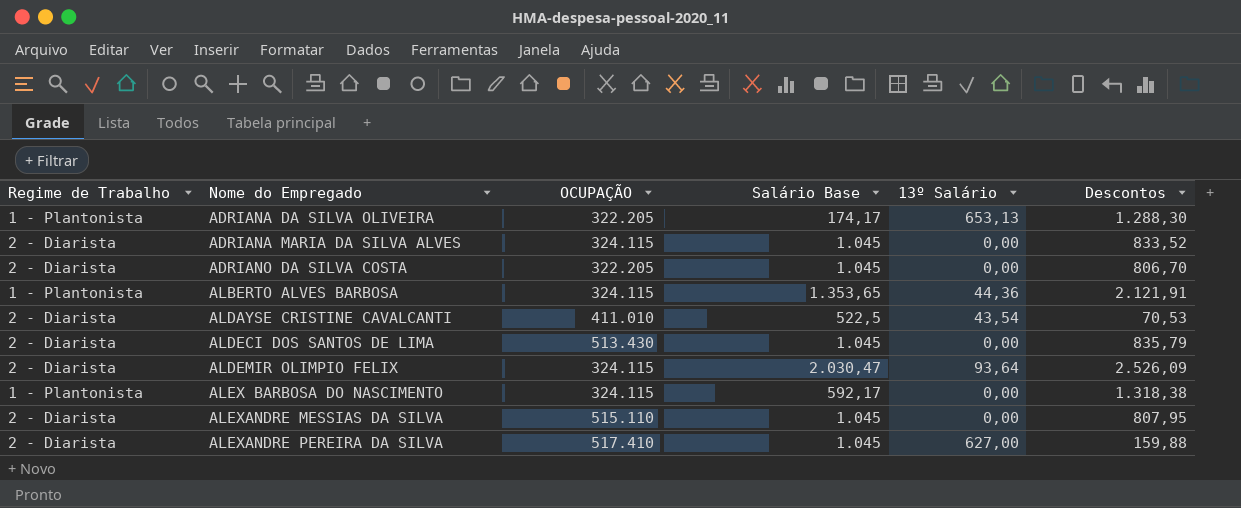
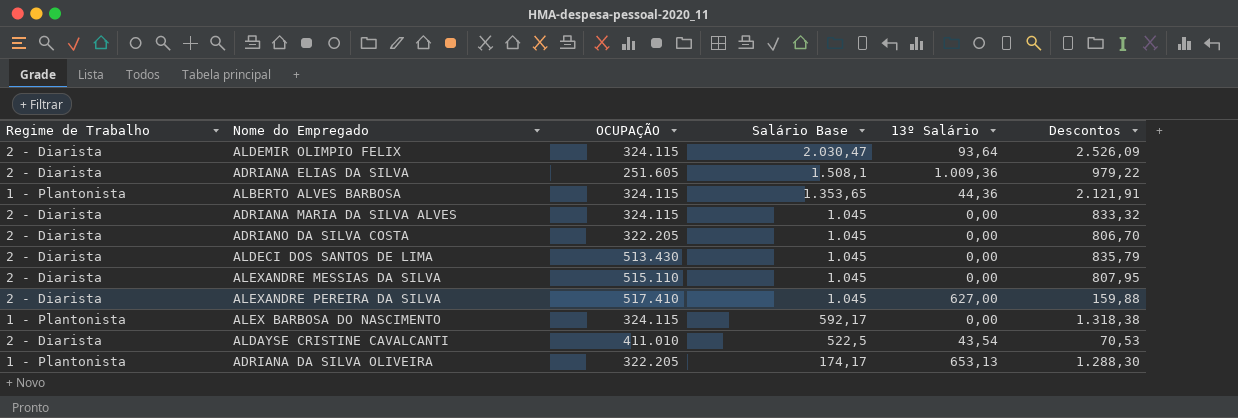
row order: Nome do Empregado ascending -> Salário Base descending
row ADRIANA ELIAS DA SILVA: none -> 2 - Diarista | 251.605 | 1.508,1 | 1.009,36 | 979,22
ADRIANA MARIA DA SILVA ALVES | Descontos: 833,52 -> 833,32

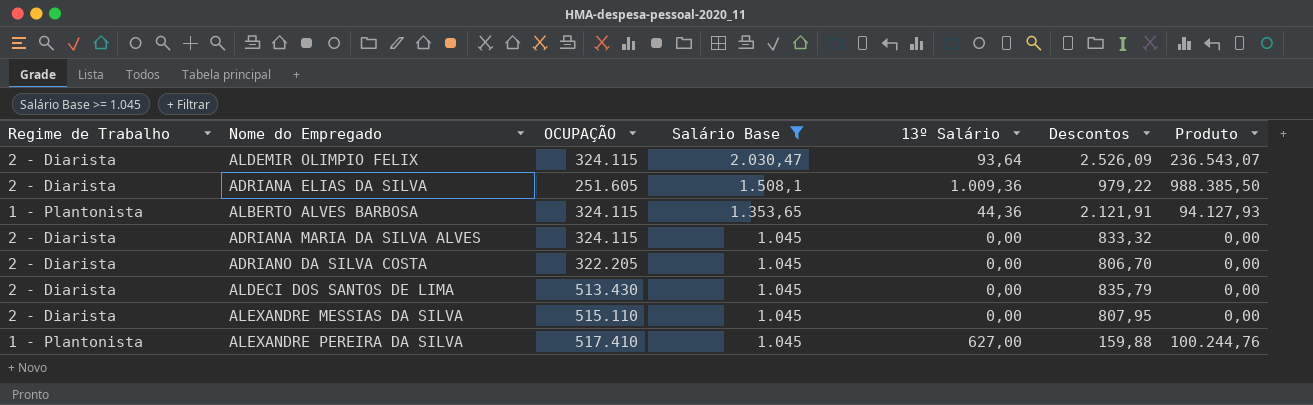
filter: none -> Salário Base >= 1.045
column Produto | formula: none -> [13º Salário] * [Descontos]
ALEXANDRE PEREIRA DA SILVA | Regime de Trabalho: 2 - Diarista -> 1 - Plantonista

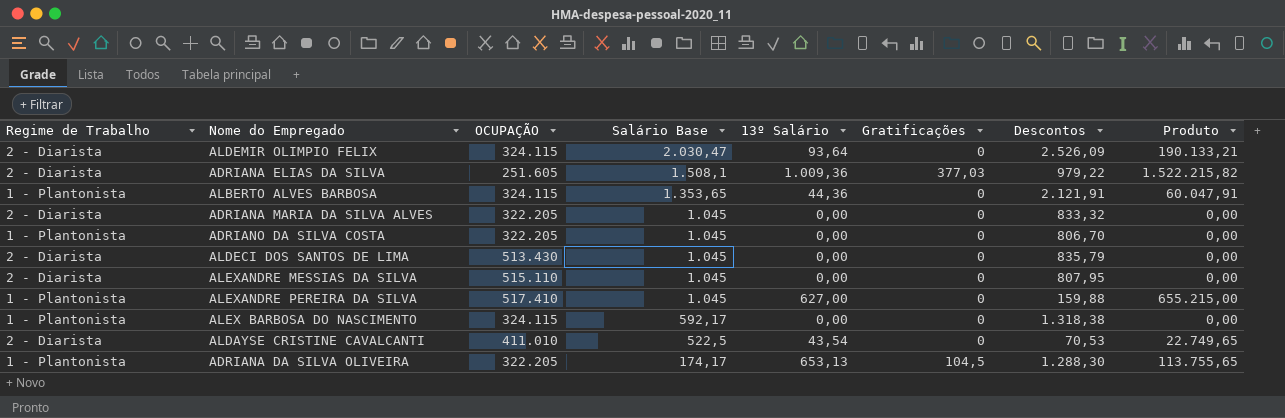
filter: Salário Base >= 1.045 -> none
column Gratificações | position: none -> 6
column Produto | formula: [13º Salário] * [Descontos] -> [Salário Base] * [13º Salário]
ADRIANA MARIA DA SILVA ALVES | OCUPAÇÃO: 324.115 -> 322.205
ADRIANO DA SILVA COSTA | Regime de Trabalho: 2 - Diarista -> 1 - Plantonista

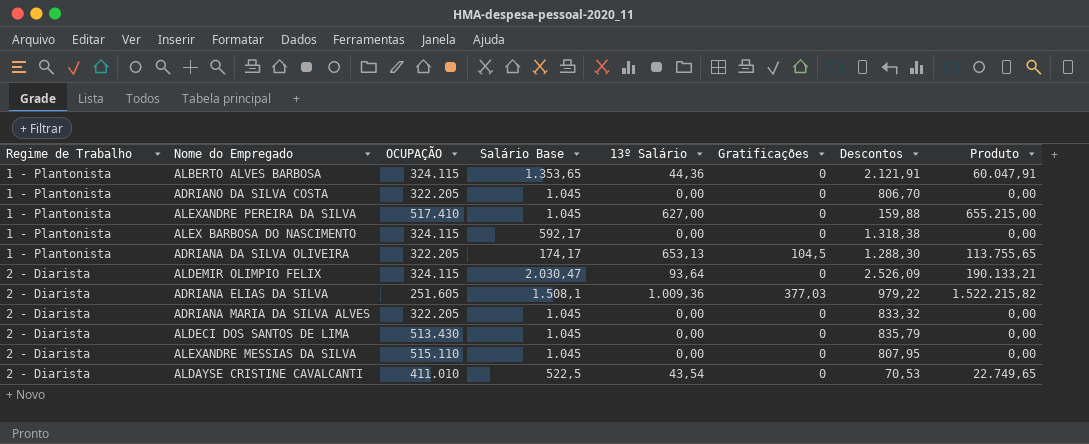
row order: Salário Base descending -> Regime de Trabalho ascending

